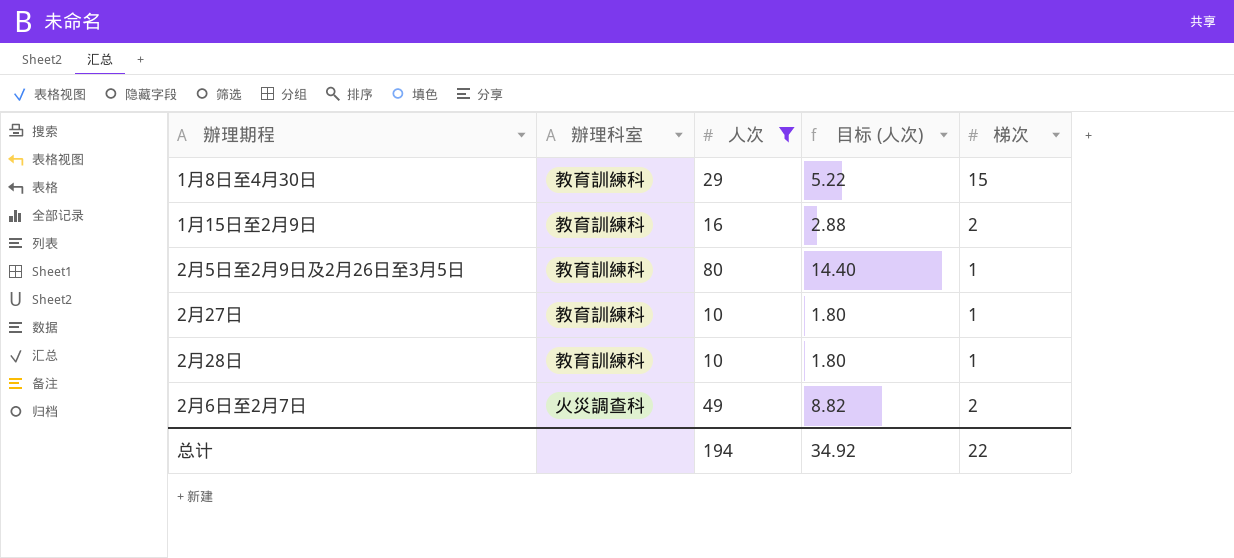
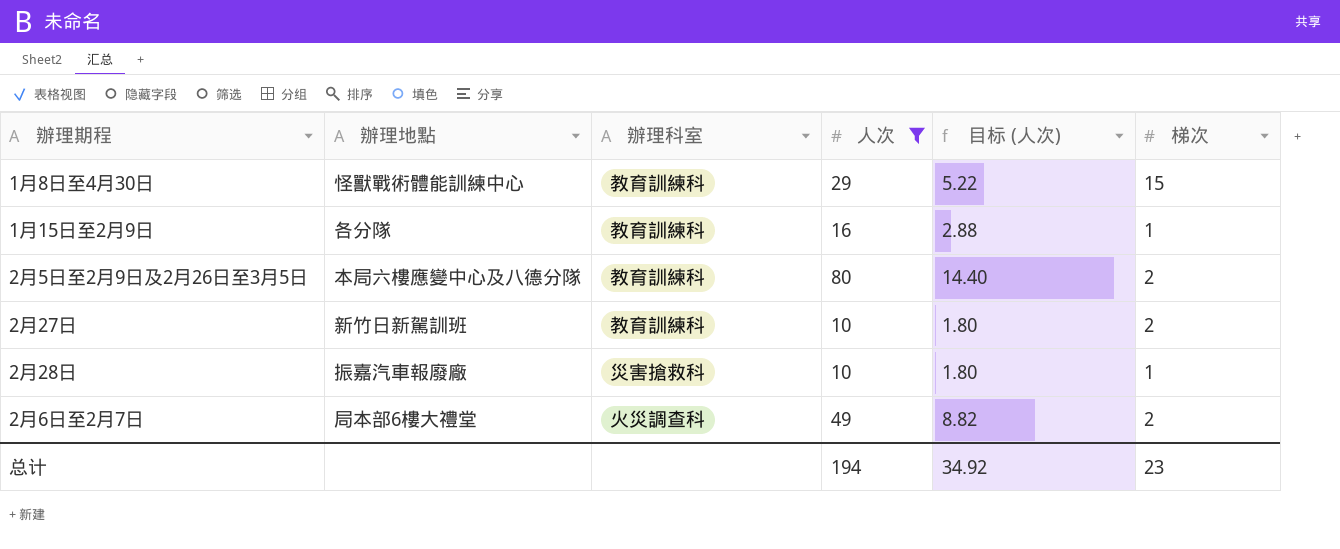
column 辦理地點 | position: none -> 2
1月15日至2月9日 | 梯次: 2 -> 1
2月5日至2月9日及2月26日至3月5日 | 梯次: 1 -> 2
2月27日 | 梯次: 1 -> 2
2月28日 | 辦理科室: 教育訓練科 -> 災害搶救科
总计 | 梯次: 22 -> 23

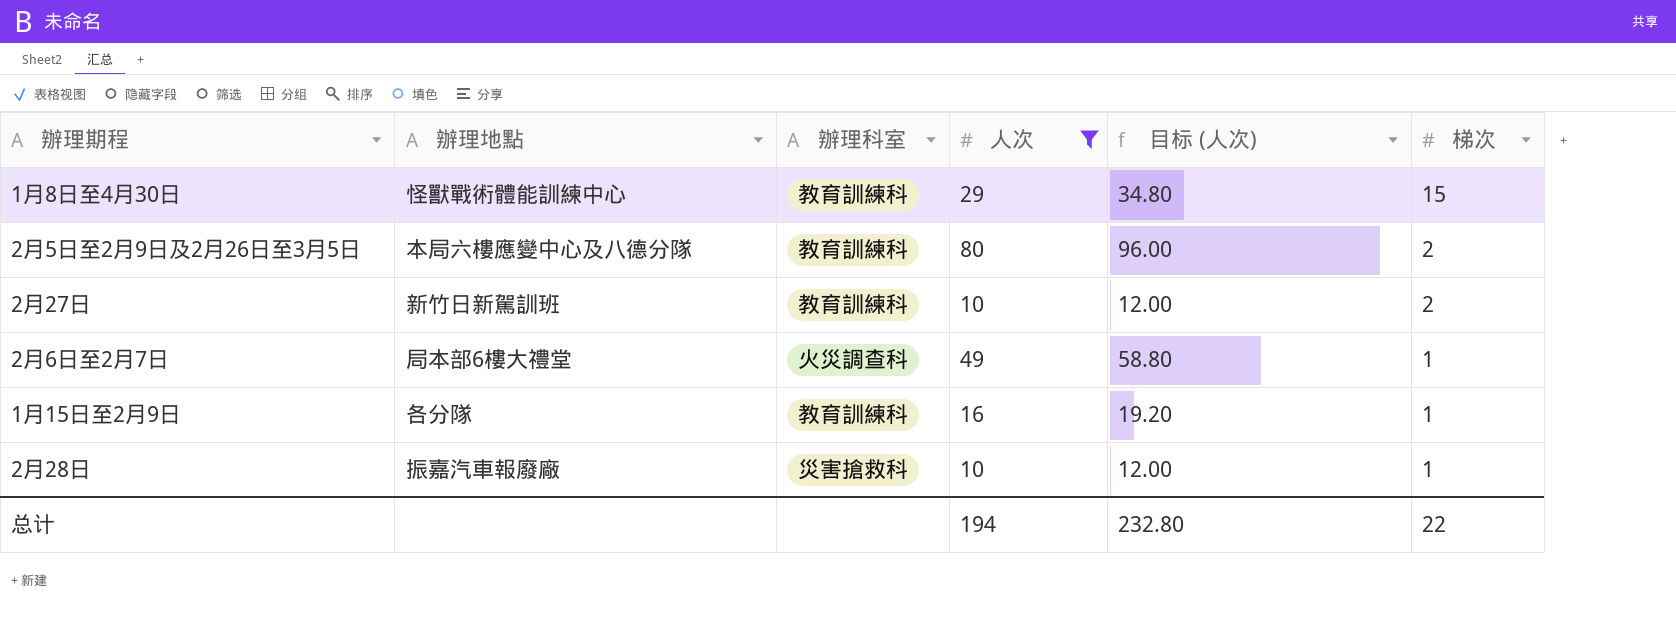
row order: none -> 梯次 descending
column 目标 (人次) | formula: [人次] * 0.18 -> [人次] * 1.2
2月6日至2月7日 | 梯次: 2 -> 1
总计 | 目标 (人次): 34.92 -> 232.80
总计 | 梯次: 23 -> 22

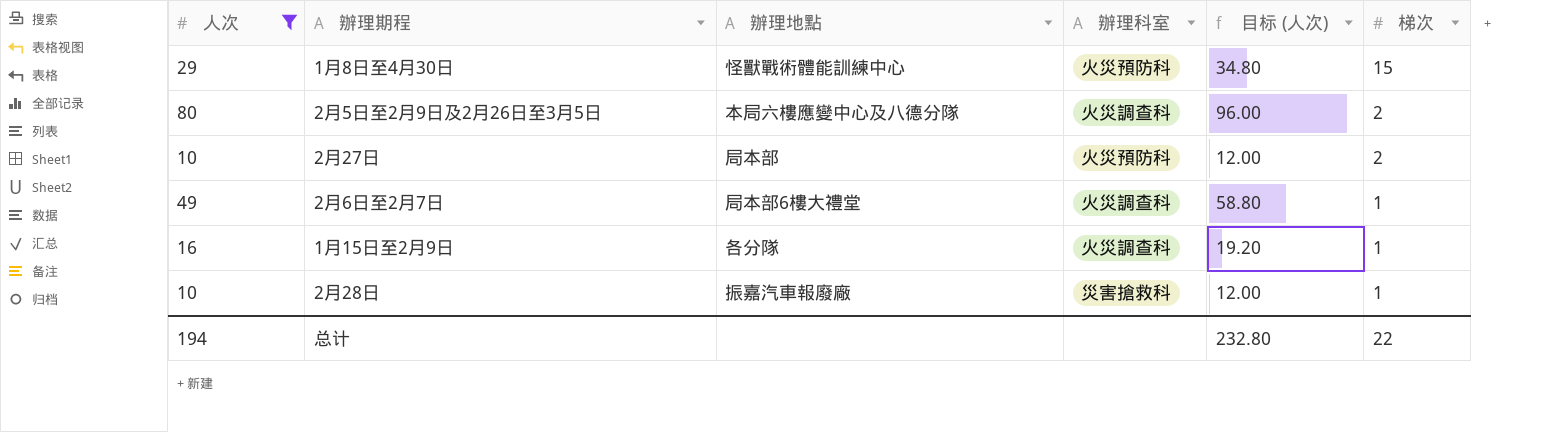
column 人次 | position: 4 -> 1
1月8日至4月30日 | 辦理科室: 教育訓練科 -> 火災預防科
2月5日至2月9日及2月26日至3月5日 | 辦理科室: 教育訓練科 -> 火災調查科
2月27日 | 辦理地點: 新竹日新駕訓班 -> 局本部
2月27日 | 辦理科室: 教育訓練科 -> 火災預防科
1月15日至2月9日 | 辦理科室: 教育訓練科 -> 火災調查科

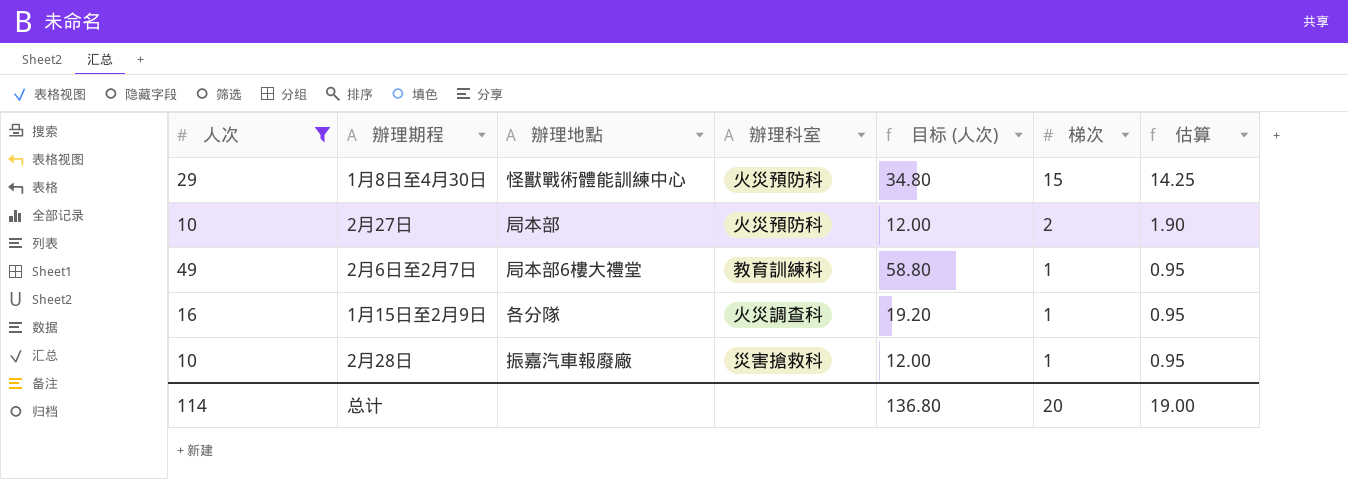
column 估算 | formula: none -> [梯次] * 0.95
row 2月5日至2月9日及2月26日至3月5日: 80 | 本局六樓應變中心及八德分隊 | 火災調查科 | 96.00 | 2 -> none
2月6日至2月7日 | 辦理科室: 火災調查科 -> 教育訓練科
总计 | 人次: 194 -> 114
总计 | 目标 (人次): 232.80 -> 136.80
总计 | 梯次: 22 -> 20

